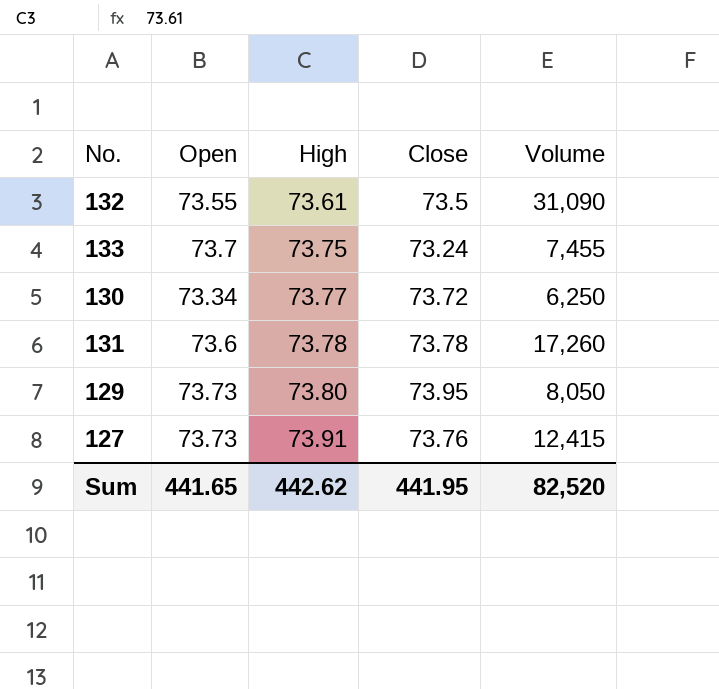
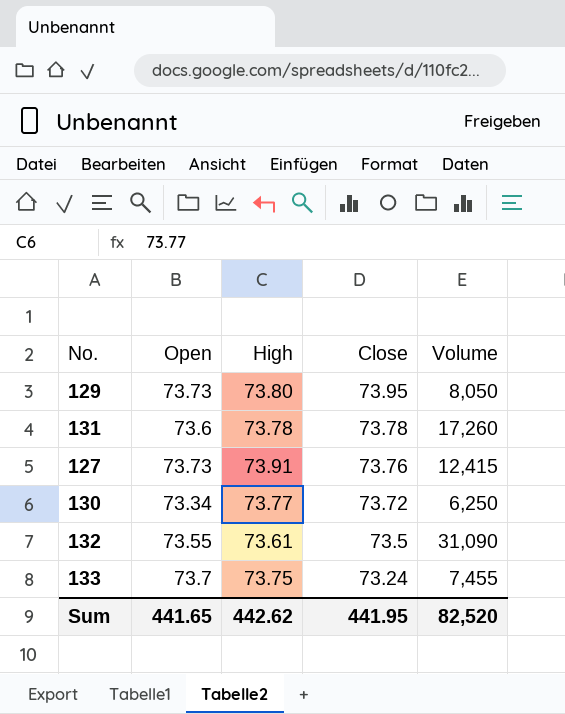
row order: High ascending -> Close descending

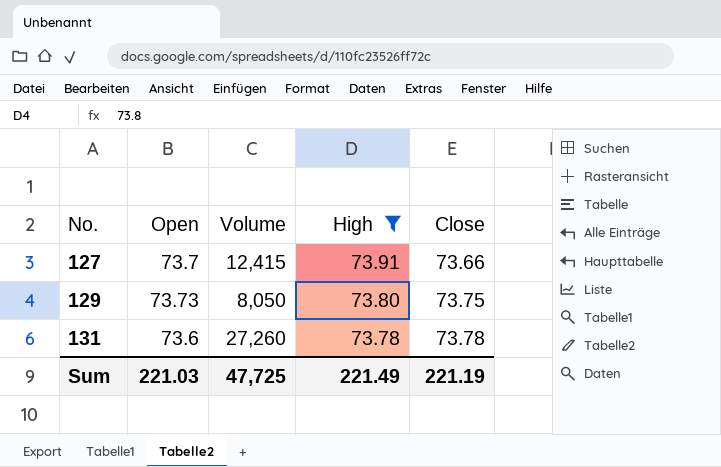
filter: none -> High >= 73.78
row order: Close descending -> No. ascending
column Volume | position: 5 -> 3
127 | Open: 73.73 -> 73.7
127 | Close: 73.76 -> 73.66
129 | Close: 73.95 -> 73.75
131 | Volume: 17,260 -> 27,260
Sum | Open: 441.65 -> 221.03
Sum | Volume: 82,520 -> 47,725
Sum | High: 442.62 -> 221.49
Sum | Close: 441.95 -> 221.19

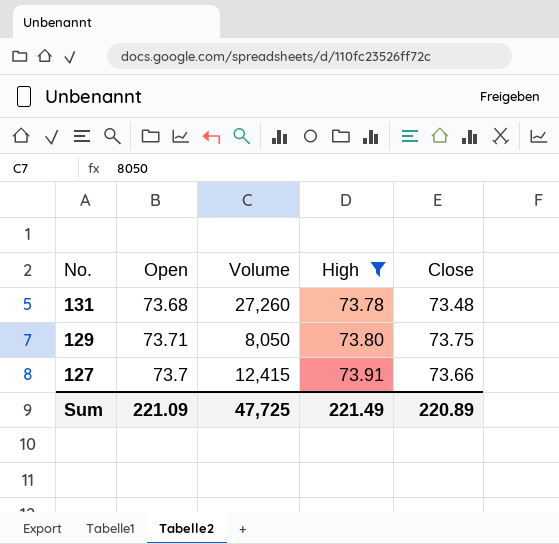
row order: No. ascending -> No. descending
131 | Open: 73.6 -> 73.68
131 | Close: 73.78 -> 73.48
129 | Open: 73.73 -> 73.71
Sum | Open: 221.03 -> 221.09
Sum | Close: 221.19 -> 220.89

